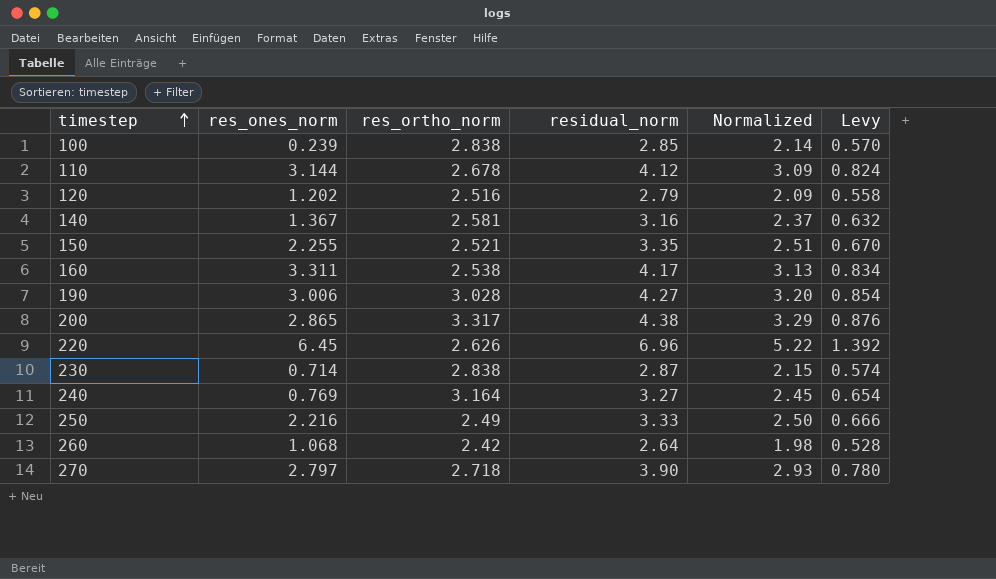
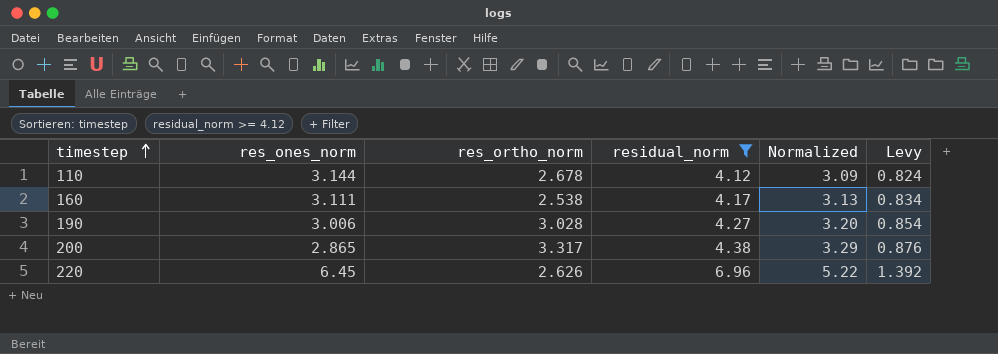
filter: none -> residual_norm >= 4.12
160 | res_ones_norm: 3.311 -> 3.111

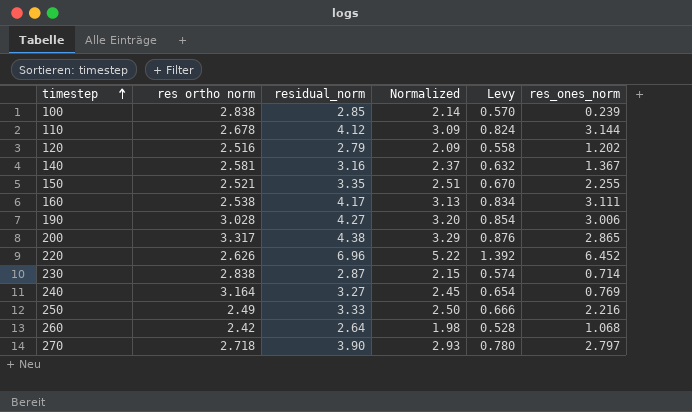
filter: residual_norm >= 4.12 -> none
column name: res_ortho_norm -> res ortho norm
column res_ones_norm | position: 2 -> 6
220 | res_ones_norm: 6.45 -> 6.452

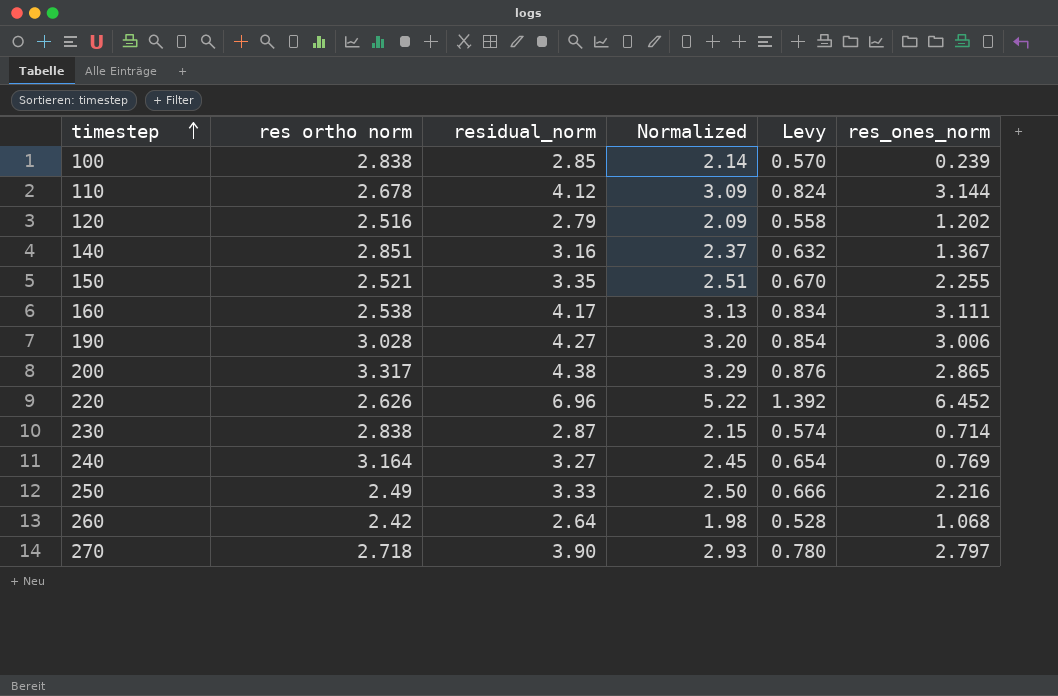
140 | res ortho norm: 2.581 -> 2.851

